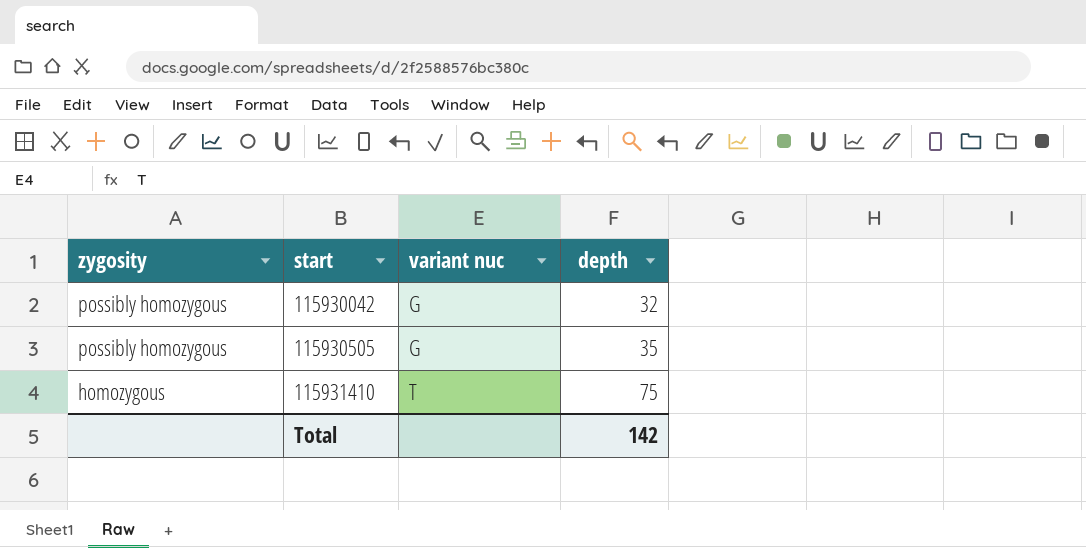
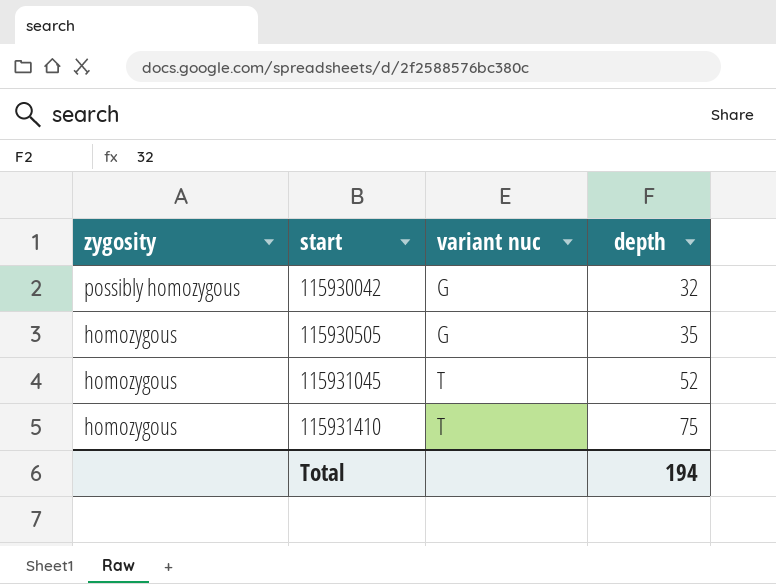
115930505 | zygosity: possibly homozygous -> homozygous
row 115931045: none -> homozygous | T | 52
Total | depth: 142 -> 194

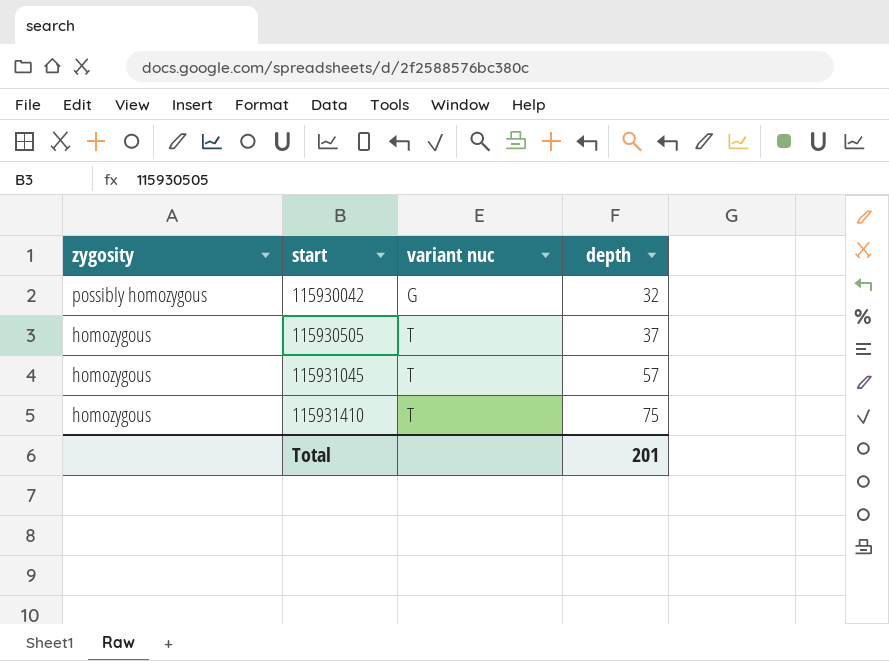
115930505 | variant nuc: G -> T
115930505 | depth: 35 -> 37
115931045 | depth: 52 -> 57
Total | depth: 194 -> 201

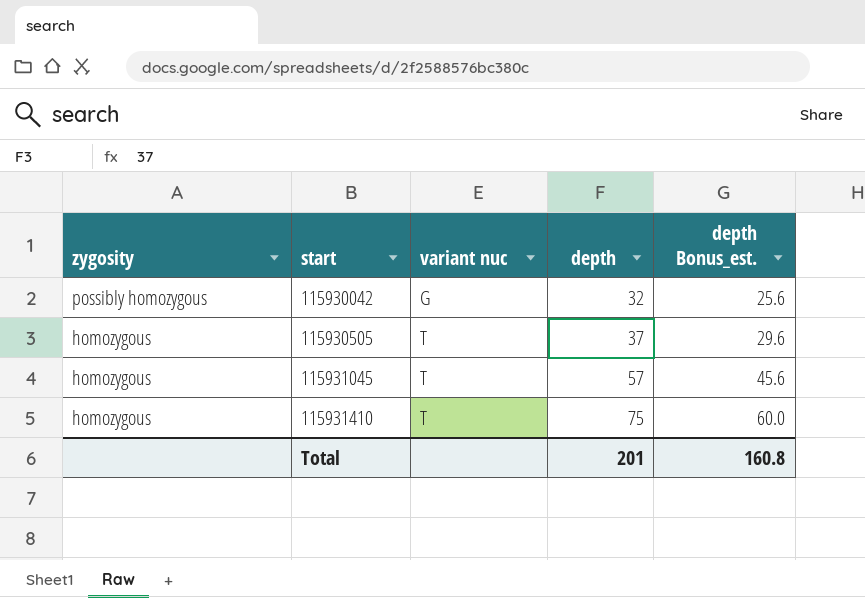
column depth Bonus_est. | formula: none -> [depth] * 0.8

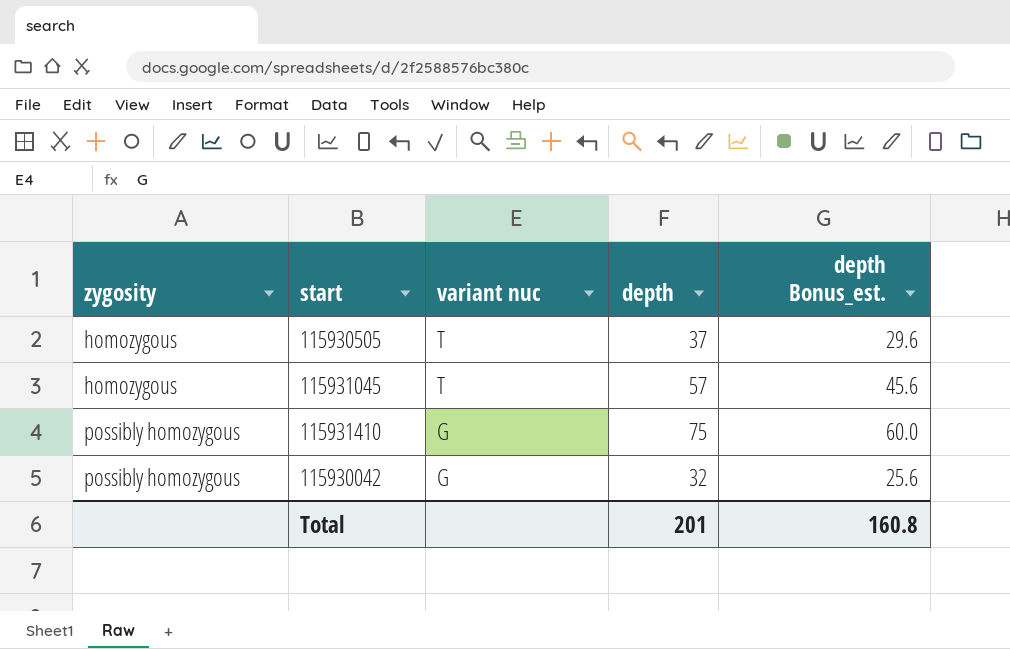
row order: zygosity descending -> zygosity ascending
115931410 | zygosity: homozygous -> possibly homozygous
115931410 | variant nuc: T -> G

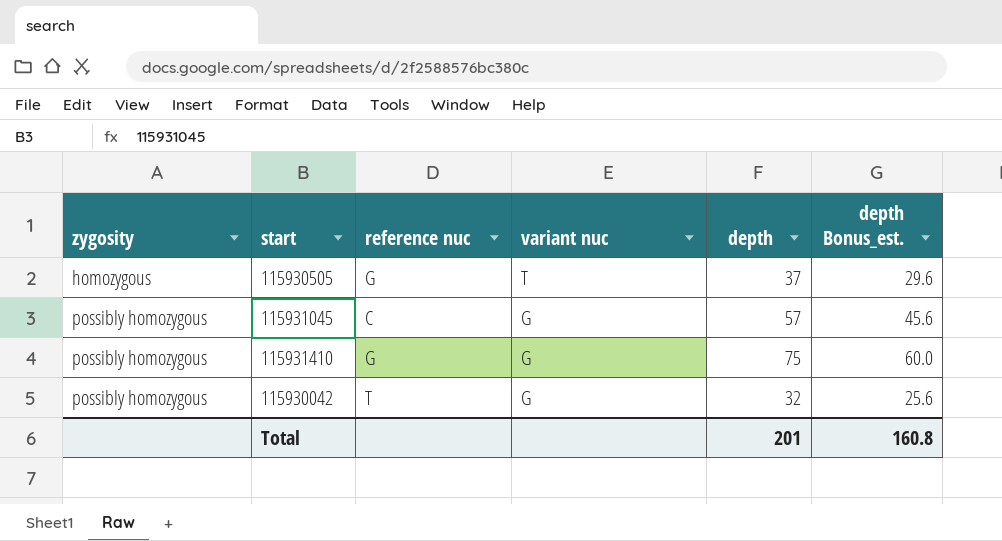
column reference nuc | position: none -> 3
115931045 | zygosity: homozygous -> possibly homozygous
115931045 | variant nuc: T -> G

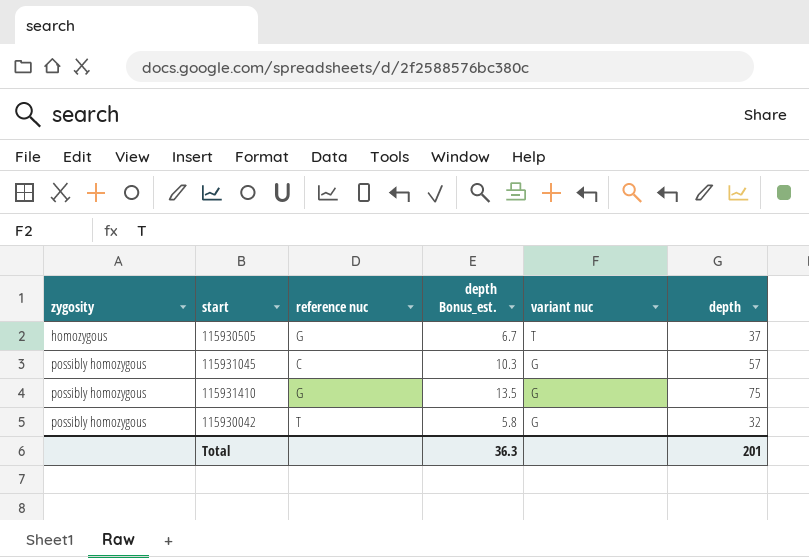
column depth Bonus_est. | formula: [depth] * 0.8 -> [depth] * 0.18
column depth Bonus_est. | position: 6 -> 4
Total | depth Bonus_est.: 160.8 -> 36.3

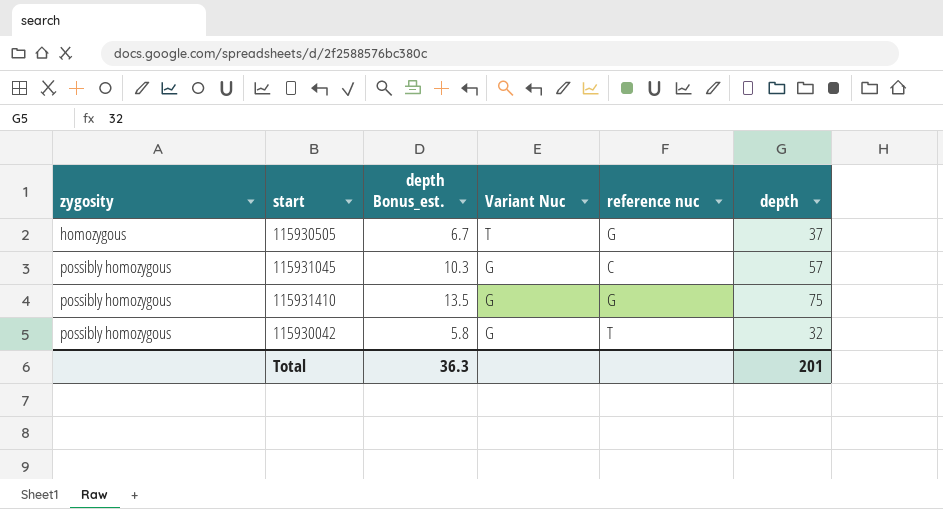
column name: variant nuc -> Variant Nuc
column reference nuc | position: 3 -> 5

